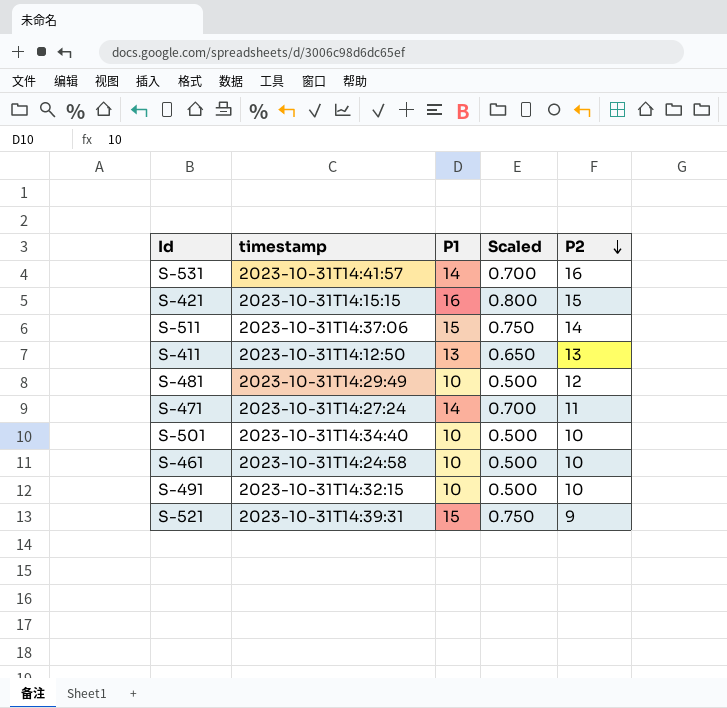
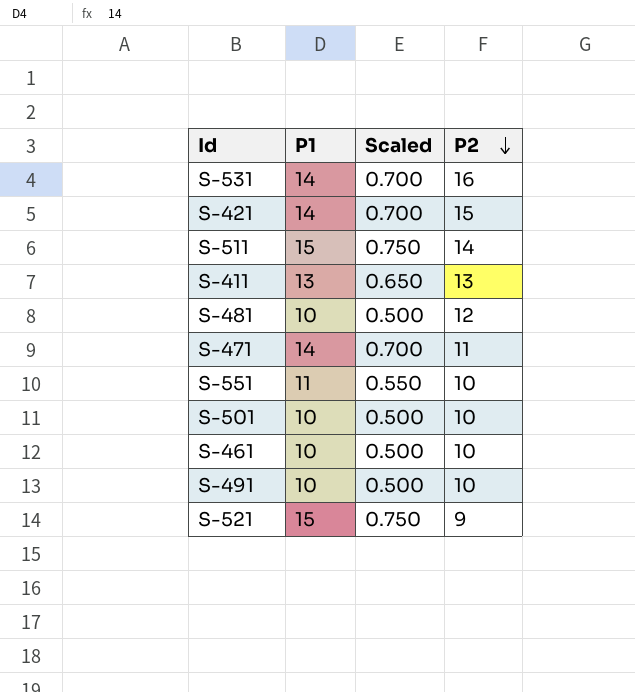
column timestamp | position: 2 -> none
S-421 | P1: 16 -> 14
S-421 | Scaled: 0.800 -> 0.700
row S-551: none -> 11 | 0.550 | 10

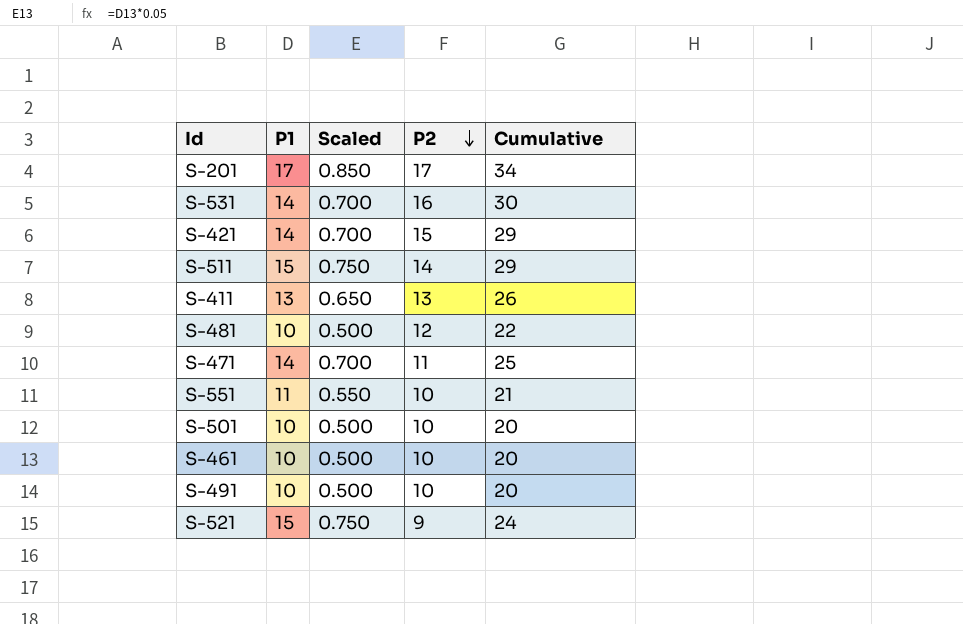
column Cumulative | formula: none -> [P1] + [P2]
row S-201: none -> 17 | 0.850 | 17 | 34

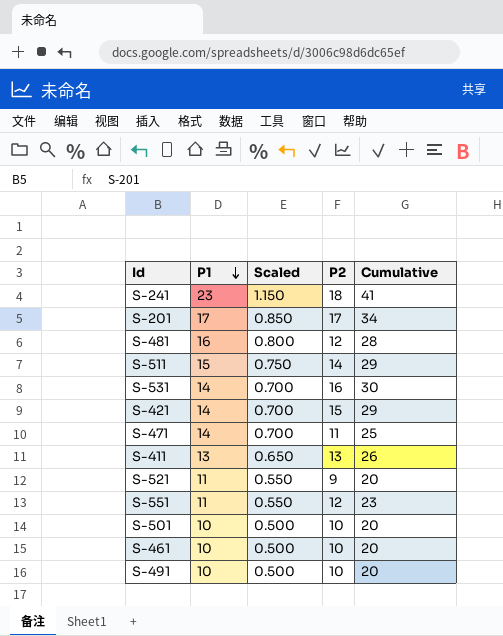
row order: P2 descending -> P1 descending
row S-241: none -> 23 | 1.150 | 18 | 41
S-481 | P1: 10 -> 16
S-481 | Scaled: 0.500 -> 0.800
S-481 | Cumulative: 22 -> 28
S-521 | P1: 15 -> 11
S-521 | Scaled: 0.750 -> 0.550
S-521 | Cumulative: 24 -> 20
S-551 | P2: 10 -> 12
S-551 | Cumulative: 21 -> 23

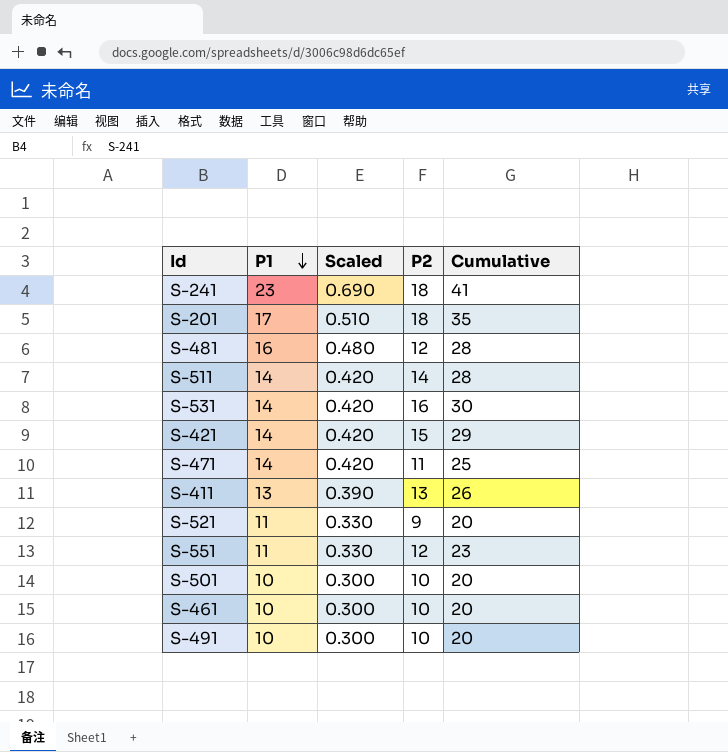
column Scaled | formula: [P1] * 0.05 -> [P1] * 0.03
S-201 | P2: 17 -> 18
S-201 | Cumulative: 34 -> 35
S-511 | P1: 15 -> 14
S-511 | Cumulative: 29 -> 28

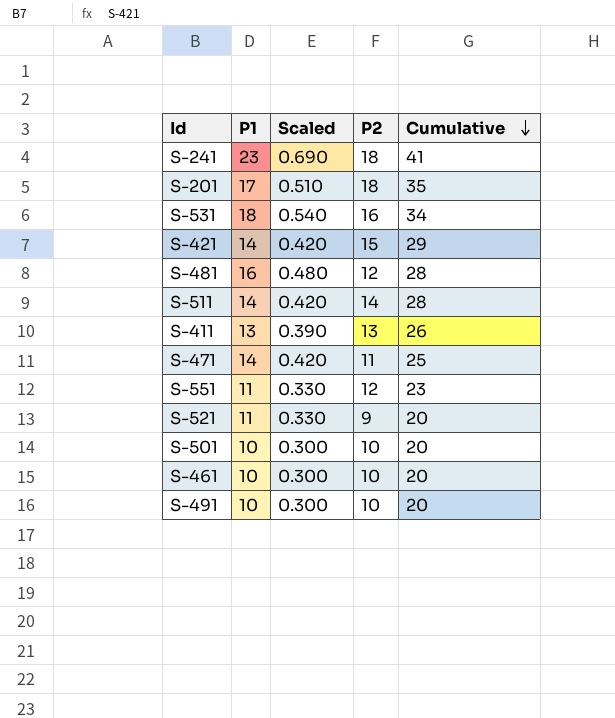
row order: P1 descending -> Cumulative descending
S-531 | P1: 14 -> 18
S-531 | Scaled: 0.420 -> 0.540
S-531 | Cumulative: 30 -> 34

